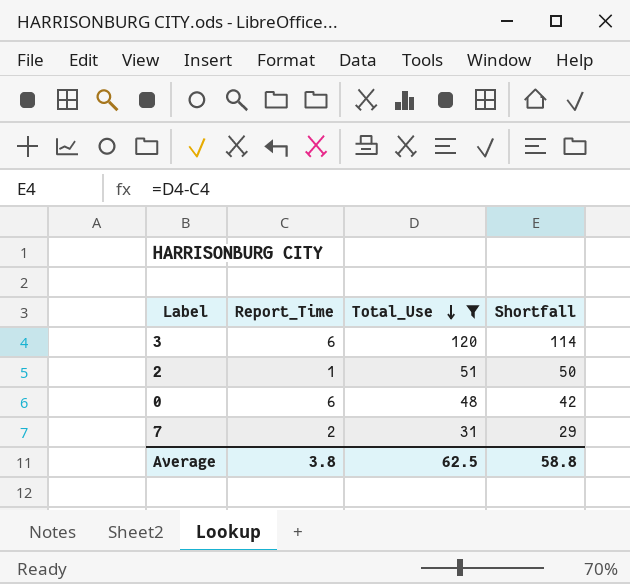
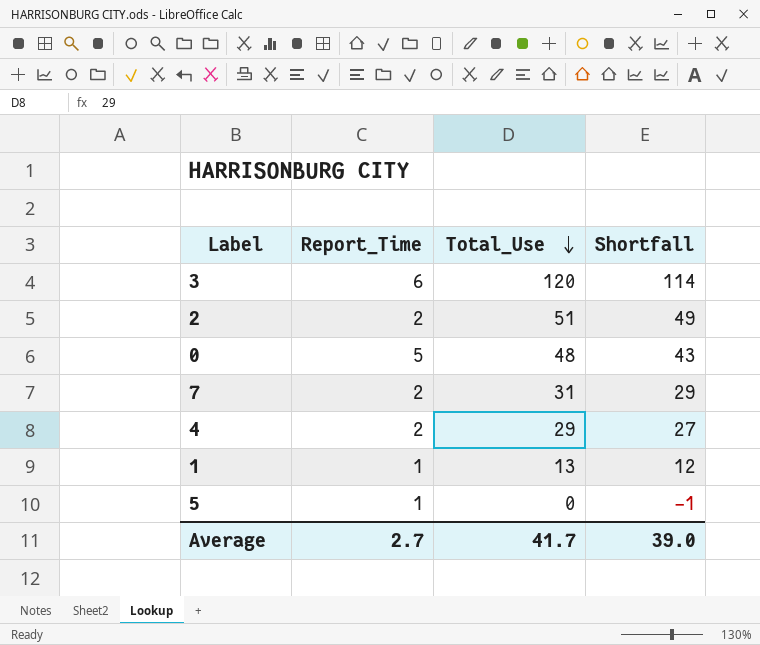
filter: Total_Use >= 31 -> none
2 | Report_Time: 1 -> 2
2 | Shortfall: 50 -> 49
0 | Report_Time: 6 -> 5
0 | Shortfall: 42 -> 43
Average | Report_Time: 3.8 -> 2.7
Average | Total_Use: 62.5 -> 41.7
Average | Shortfall: 58.8 -> 39.0

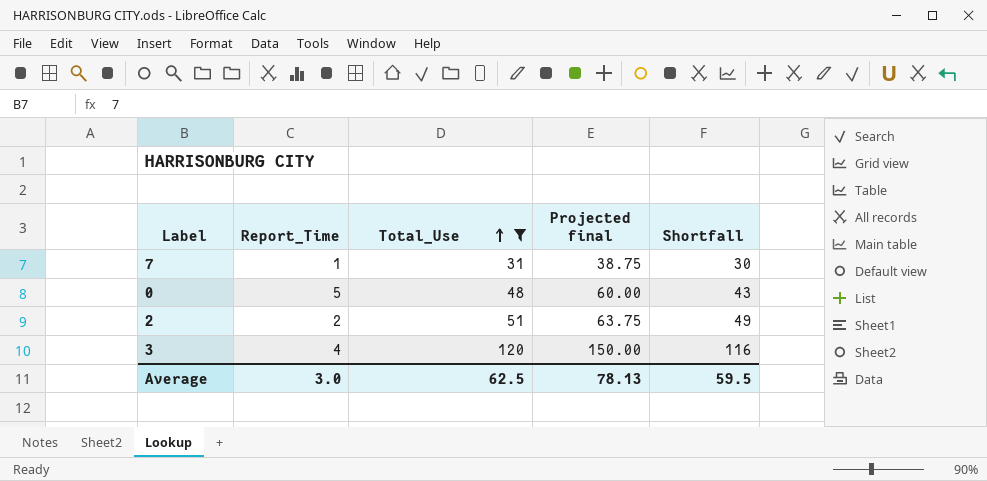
filter: none -> Total_Use >= 31
row order: Total_Use descending -> Total_Use ascending
column Projected final | formula: none -> [Total_Use] * 1.25
7 | Report_Time: 2 -> 1
7 | Shortfall: 29 -> 30
3 | Report_Time: 6 -> 4
3 | Shortfall: 114 -> 116
Average | Report_Time: 2.7 -> 3.0
Average | Total_Use: 41.7 -> 62.5
Average | Shortfall: 39.0 -> 59.5

